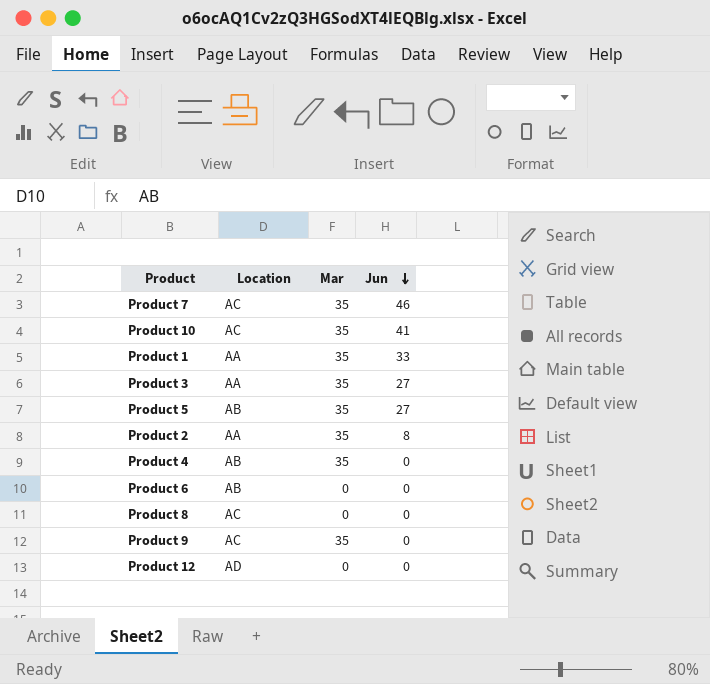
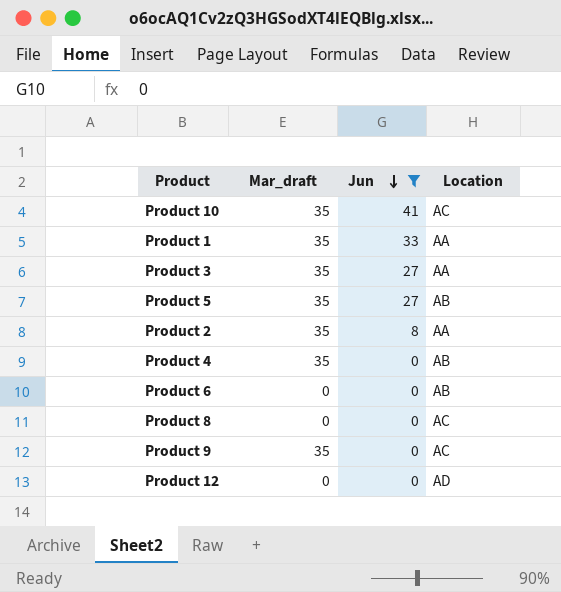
filter: none -> Jun != 46
column name: Mar -> Mar_draft
column Location | position: 2 -> 4

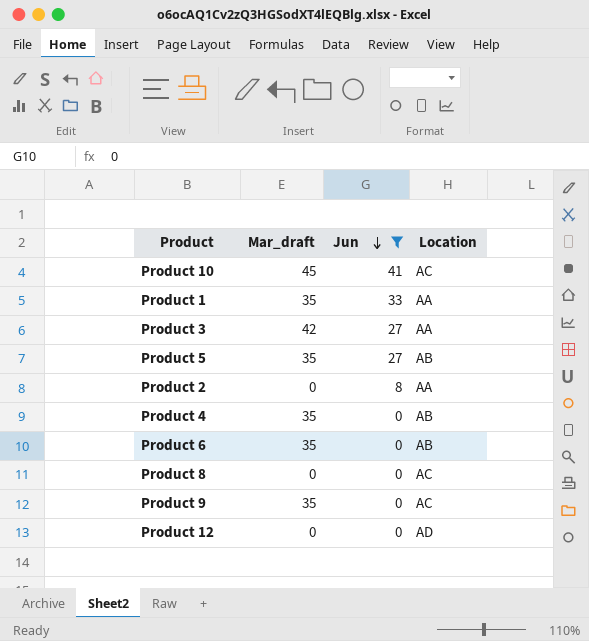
Product 10 | Mar_draft: 35 -> 45
Product 3 | Mar_draft: 35 -> 42
Product 2 | Mar_draft: 35 -> 0
Product 6 | Mar_draft: 0 -> 35

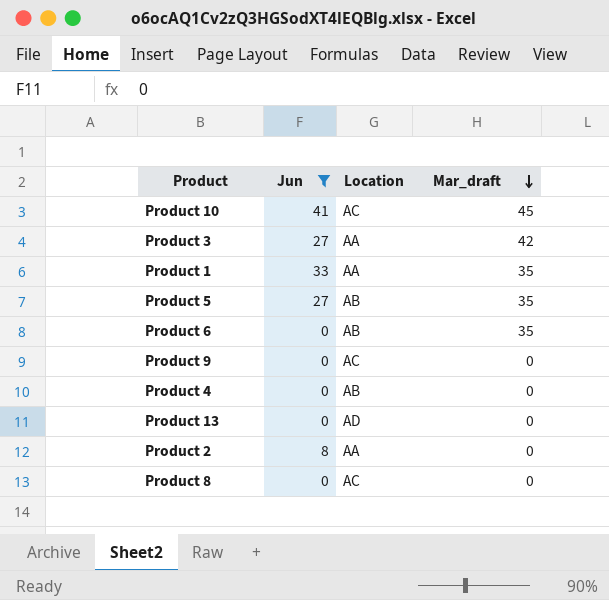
row order: Jun descending -> Mar_draft descending
column Mar_draft | position: 2 -> 4
row Product 12: 0 | 0 | AD -> none
Product 9 | Mar_draft: 35 -> 0
Product 4 | Mar_draft: 35 -> 0
row Product 13: none -> 0 | AD | 0

